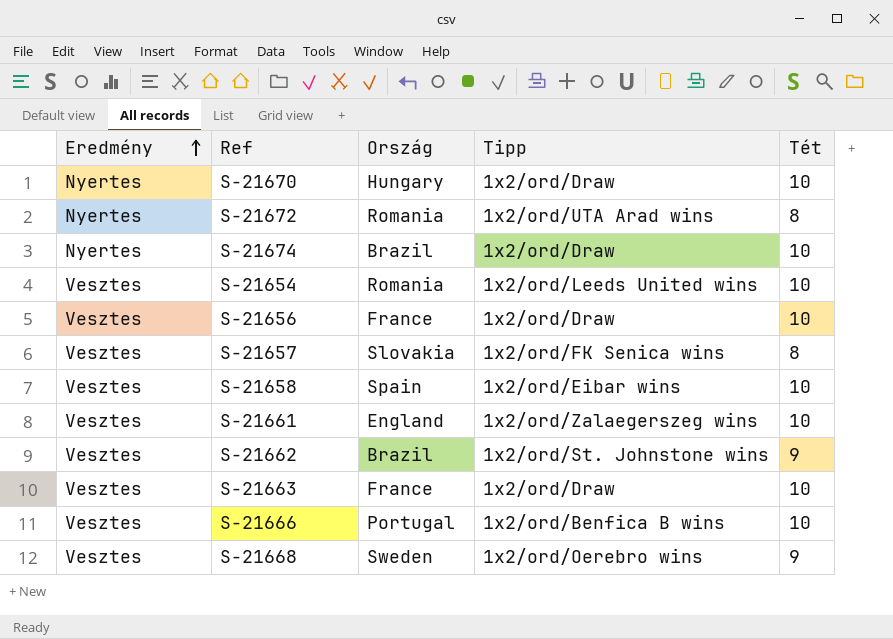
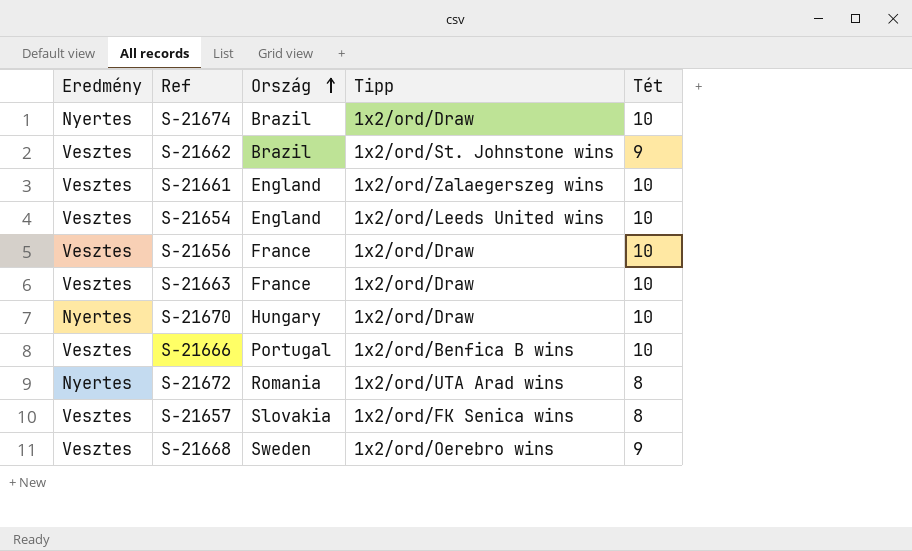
row order: Eredmény ascending -> Ország ascending
row S-21658: Vesztes | Spain | 1x2/ord/Eibar wins | 10 -> none
S-21654 | Ország: Romania -> England

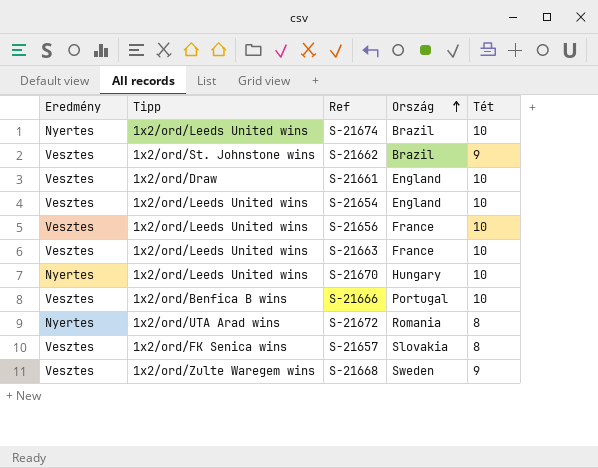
column Tipp | position: 4 -> 2
S-21674 | Tipp: 1x2/ord/Draw -> 1x2/ord/Leeds United wins
S-21661 | Tipp: 1x2/ord/Zalaegerszeg wins -> 1x2/ord/Draw
S-21656 | Tipp: 1x2/ord/Draw -> 1x2/ord/Leeds United wins
S-21663 | Tipp: 1x2/ord/Draw -> 1x2/ord/Leeds United wins
S-21670 | Tipp: 1x2/ord/Draw -> 1x2/ord/Leeds United wins
S-21668 | Tipp: 1x2/ord/Oerebro wins -> 1x2/ord/Zulte Waregem wins

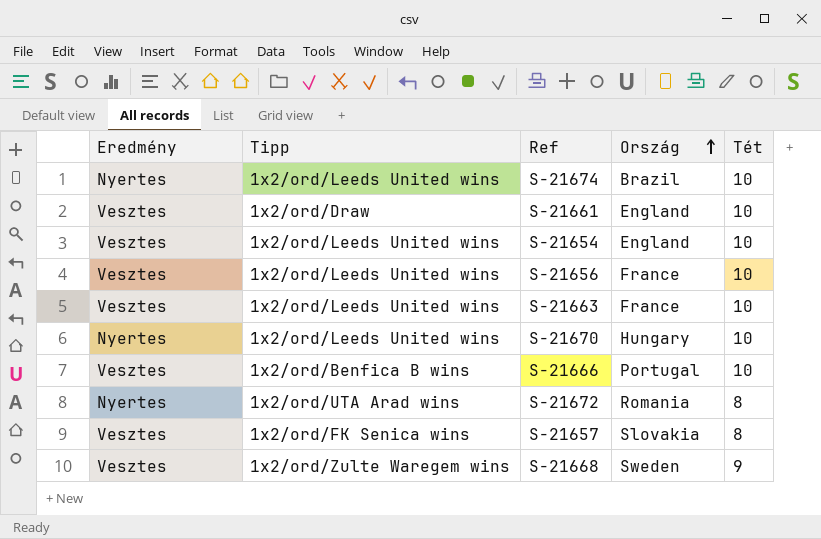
row S-21662: Vesztes | 1x2/ord/St. Johnstone wins | Brazil | 9 -> none

